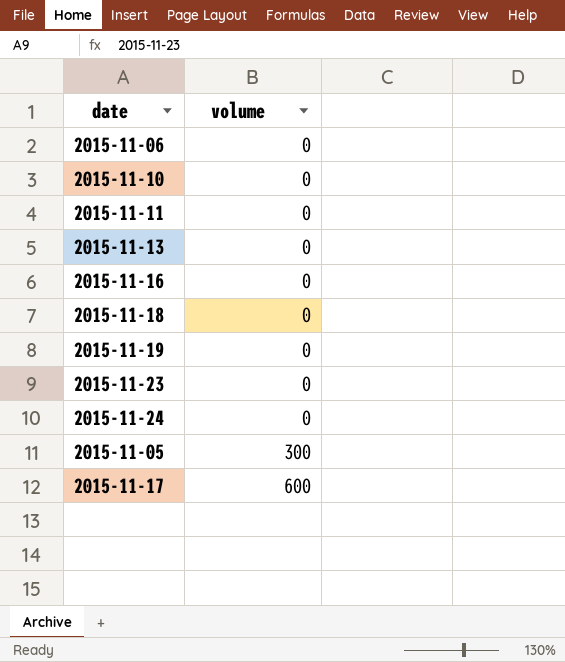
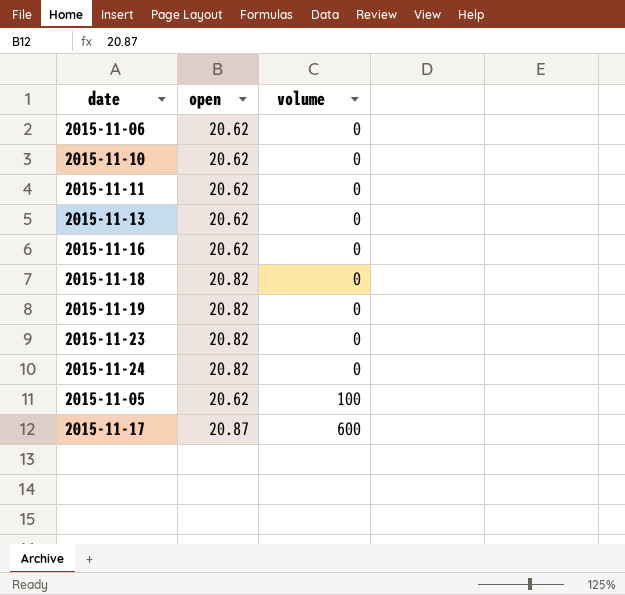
column open | position: none -> 2
2015-11-05 | volume: 300 -> 100

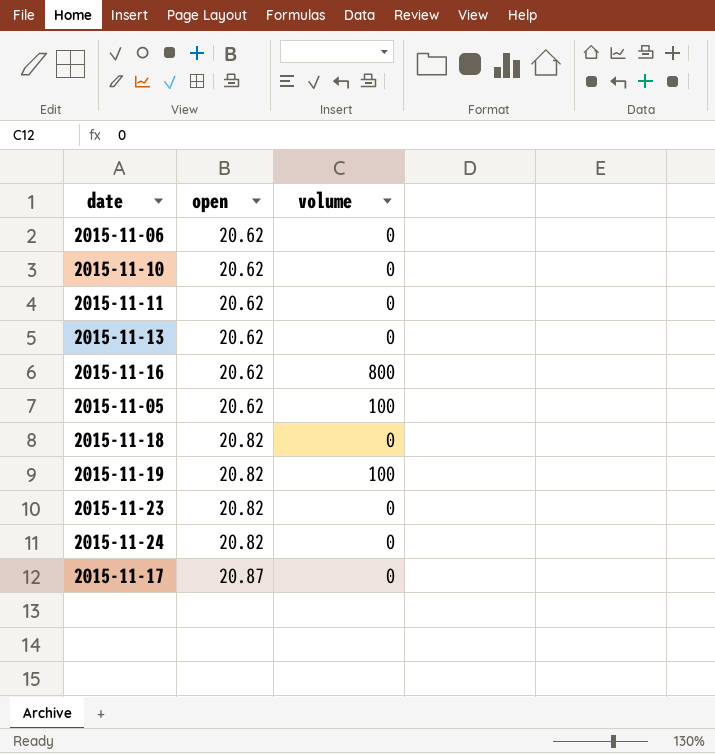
row order: volume ascending -> open ascending
2015-11-16 | volume: 0 -> 800
2015-11-19 | volume: 0 -> 100
2015-11-17 | volume: 600 -> 0

